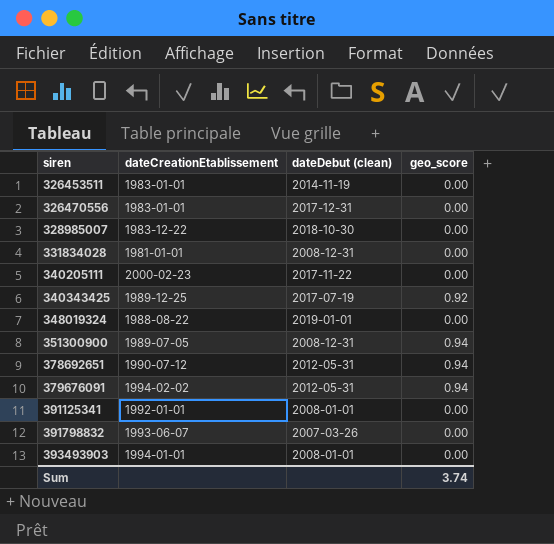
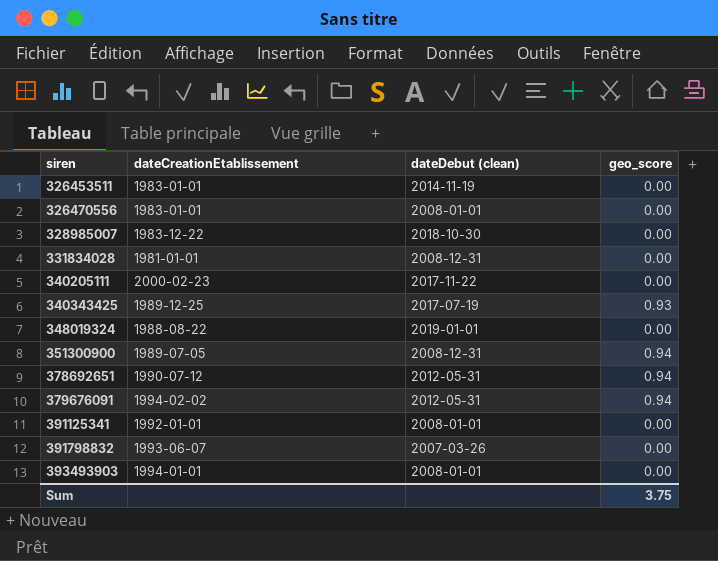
326470556 | dateDebut (clean): 2017-12-31 -> 2008-01-01
340343425 | geo_score: 0.92 -> 0.93
Sum | geo_score: 3.74 -> 3.75

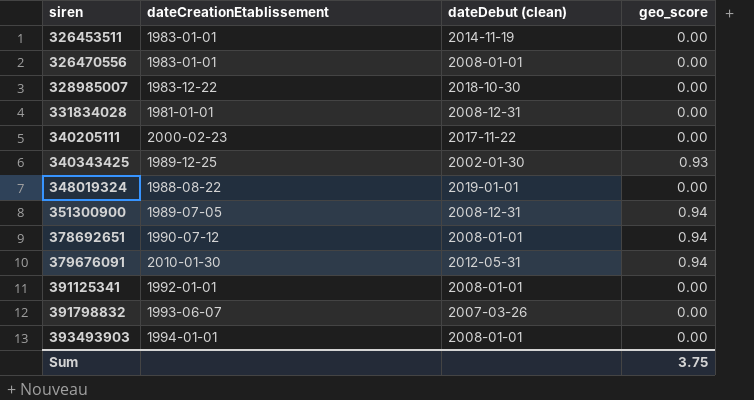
340343425 | dateDebut (clean): 2017-07-19 -> 2002-01-30
378692651 | dateDebut (clean): 2012-05-31 -> 2008-01-01
379676091 | dateCreationEtablissement: 1994-02-02 -> 2010-01-30

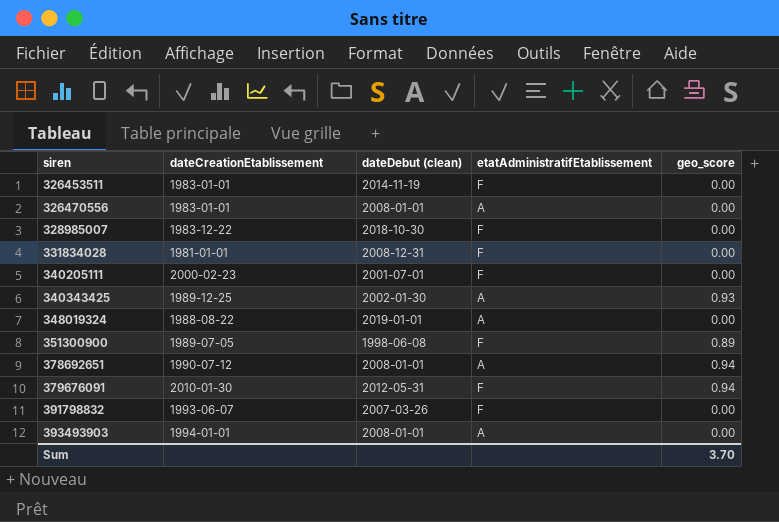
column etatAdministratifEtablissement | position: none -> 4
row 391125341: 1992-01-01 | 2008-01-01 | 0.00 -> none
340205111 | dateDebut (clean): 2017-11-22 -> 2001-07-01
351300900 | dateDebut (clean): 2008-12-31 -> 1998-06-08
351300900 | geo_score: 0.94 -> 0.89
Sum | geo_score: 3.75 -> 3.70

